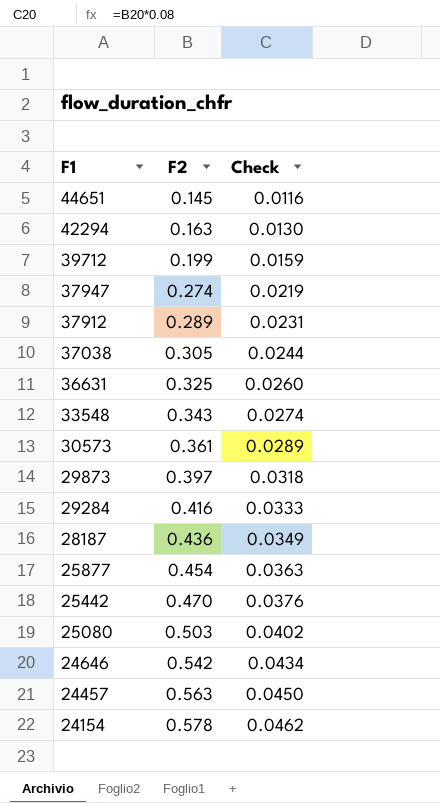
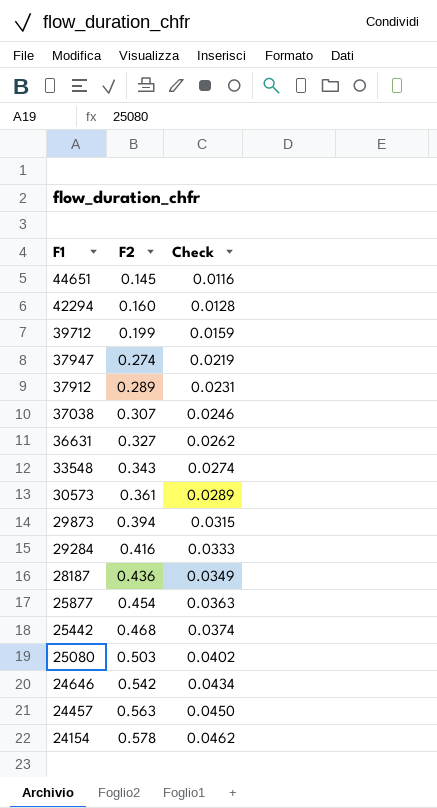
42294 | F2: 0.163 -> 0.160
42294 | Check: 0.0130 -> 0.0128
37038 | F2: 0.305 -> 0.307
37038 | Check: 0.0244 -> 0.0246
36631 | F2: 0.325 -> 0.327
36631 | Check: 0.0260 -> 0.0262
29873 | F2: 0.397 -> 0.394
29873 | Check: 0.0318 -> 0.0315
25442 | F2: 0.470 -> 0.468
25442 | Check: 0.0376 -> 0.0374

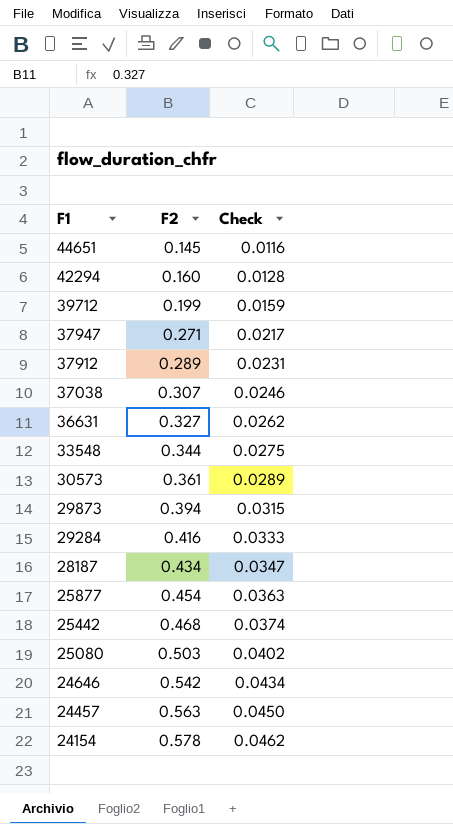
37947 | F2: 0.274 -> 0.271
37947 | Check: 0.0219 -> 0.0217
33548 | F2: 0.343 -> 0.344
33548 | Check: 0.0274 -> 0.0275
28187 | F2: 0.436 -> 0.434
28187 | Check: 0.0349 -> 0.0347

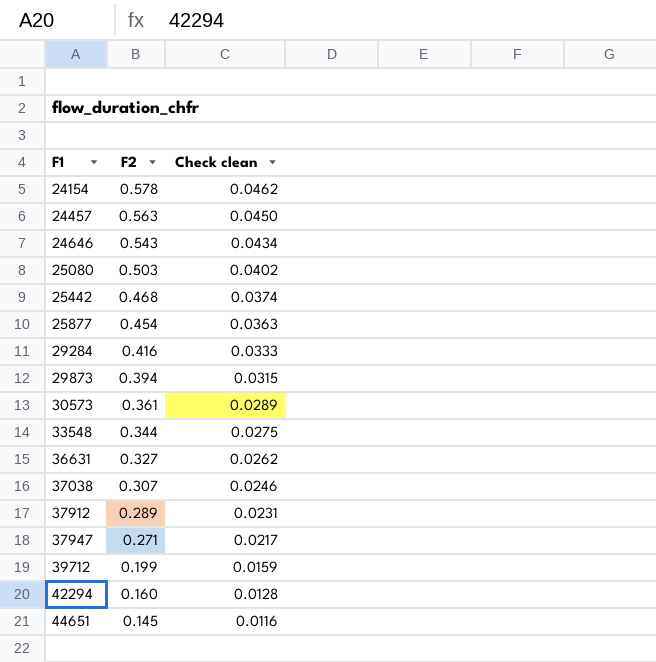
row order: F1 descending -> F1 ascending
column name: Check -> Check clean
row 28187: 0.434 | 0.0347 -> none
24646 | F2: 0.542 -> 0.543

